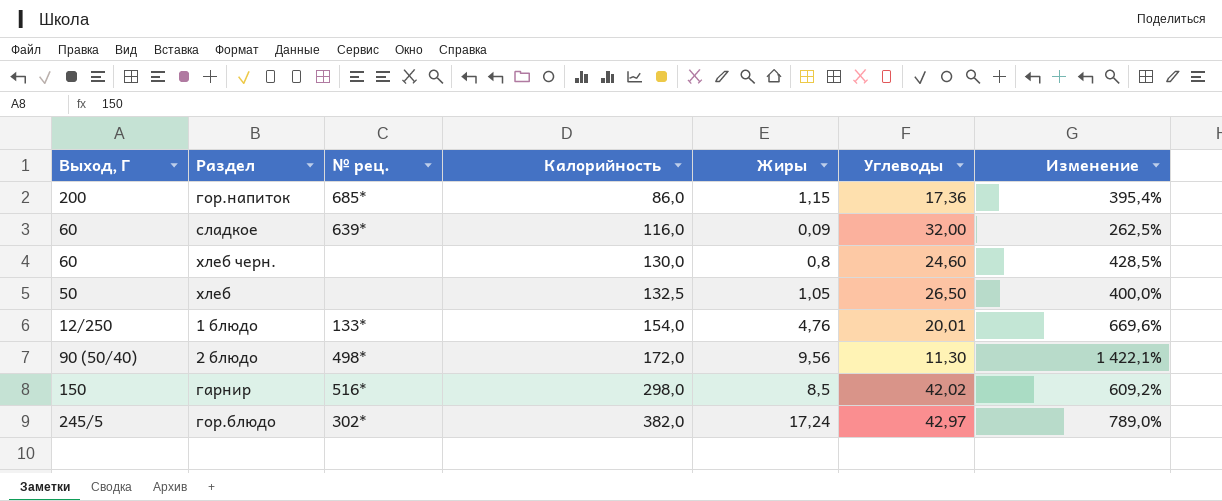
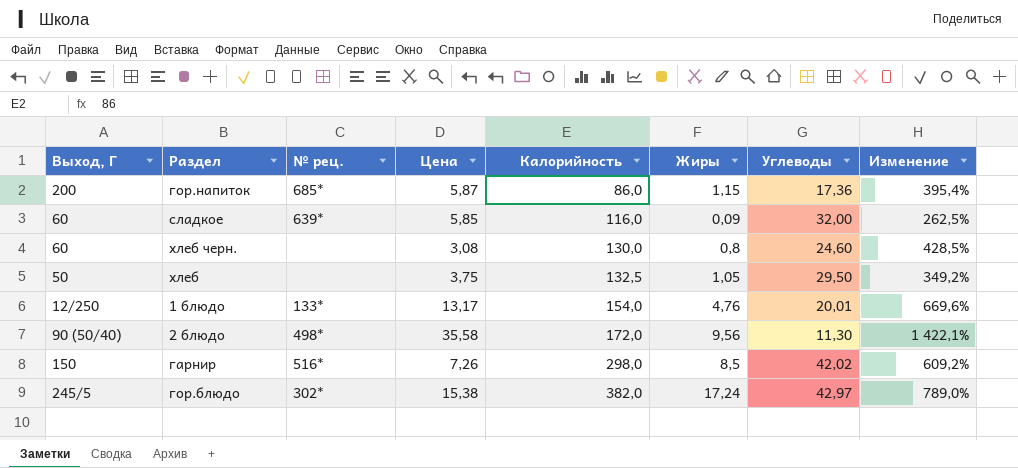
column Цена | position: none -> 4
хлеб | Углеводы: 26,50 -> 29,50
хлеб | Изменение: 400,0% -> 349,2%

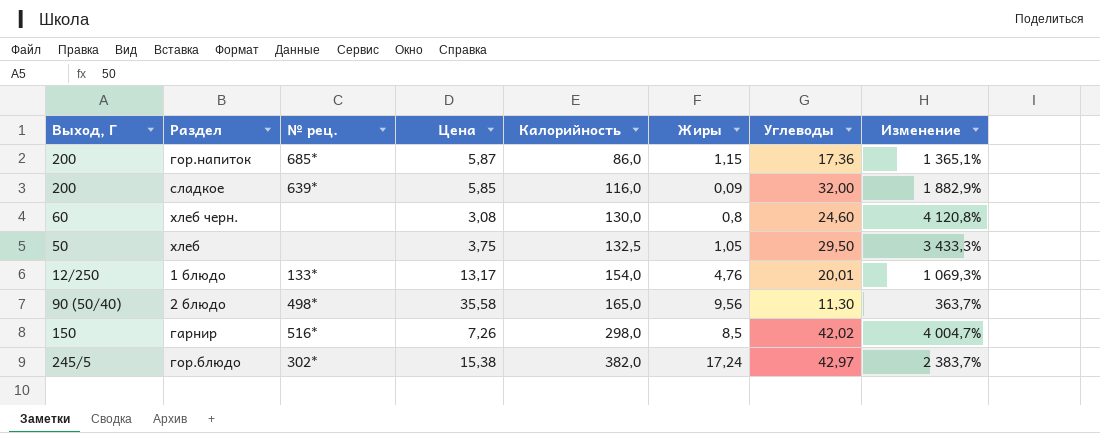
column Изменение | formula: ([Калорийность] - [Углеводы]) / [Углеводы] -> ([Калорийность] - [Цена]) / [Цена]
сладкое | Выход, Г: 60 -> 200
2 блюдо | Калорийность: 172,0 -> 165,0

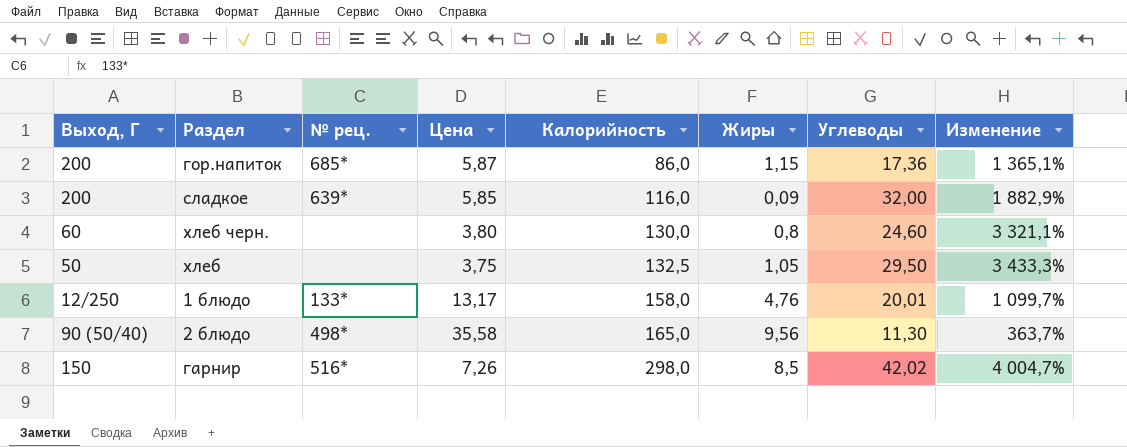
row гор.блюдо: 245/5 | 302* | 15,38 | 382,0 | 17,24 | 42,97 | 2 383,7% -> none
хлеб черн. | Цена: 3,08 -> 3,80
хлеб черн. | Изменение: 4 120,8% -> 3 321,1%
1 блюдо | Калорийность: 154,0 -> 158,0
1 блюдо | Изменение: 1 069,3% -> 1 099,7%

